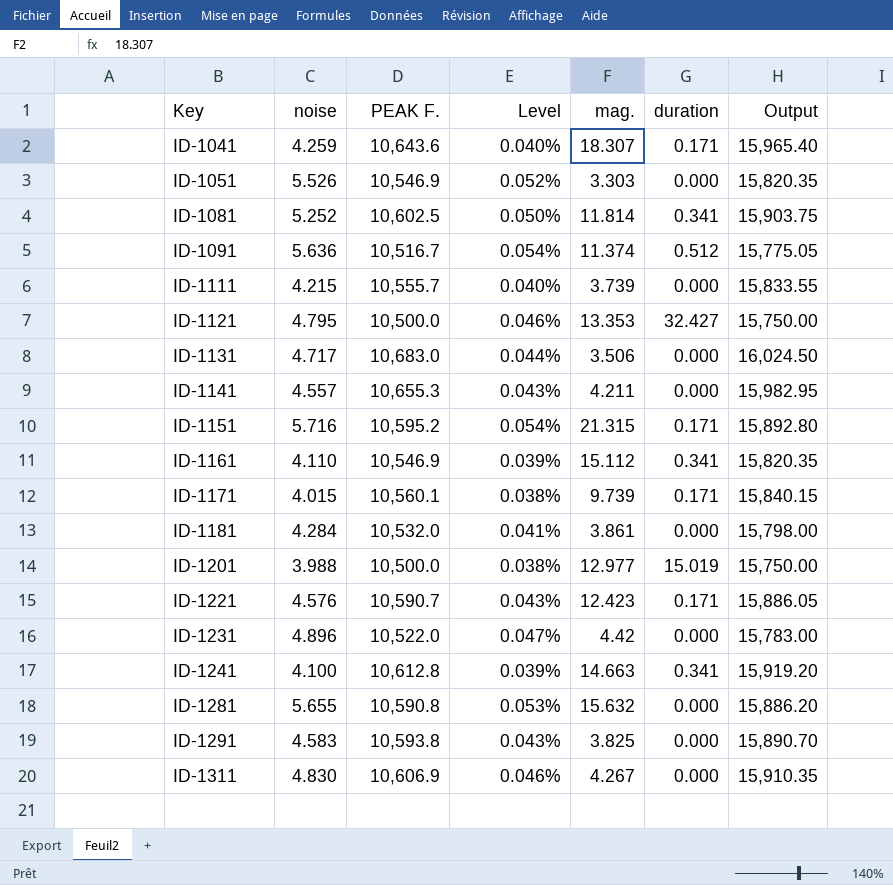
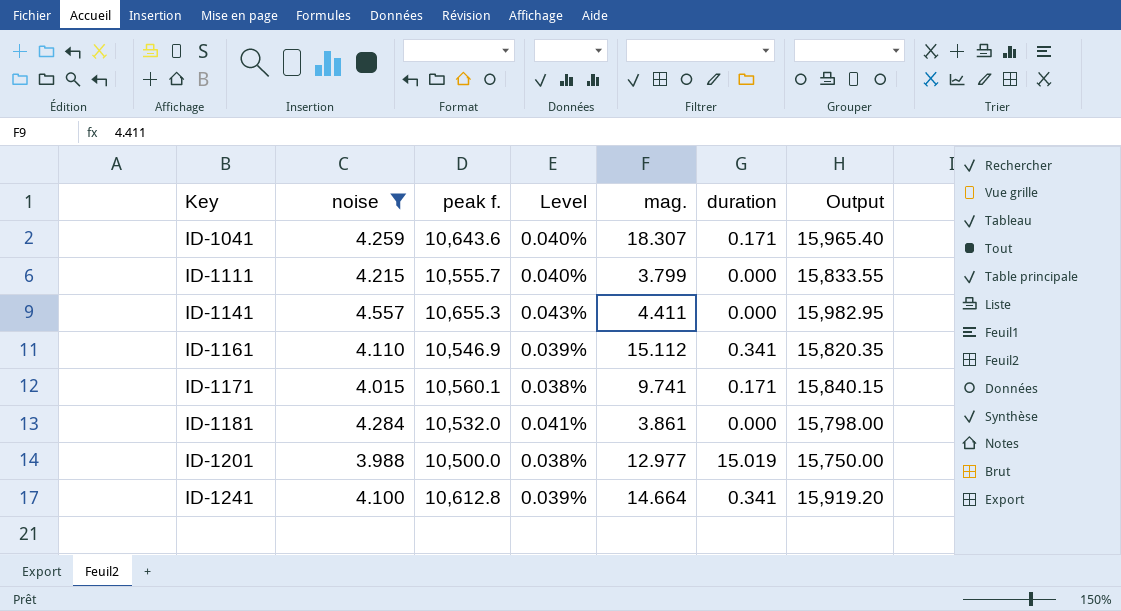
filter: none -> noise <= 4.557
column name: PEAK F. -> peak f.
ID-1111 | mag.: 3.739 -> 3.799
ID-1141 | mag.: 4.211 -> 4.411
ID-1171 | mag.: 9.739 -> 9.741
ID-1241 | mag.: 14.663 -> 14.664

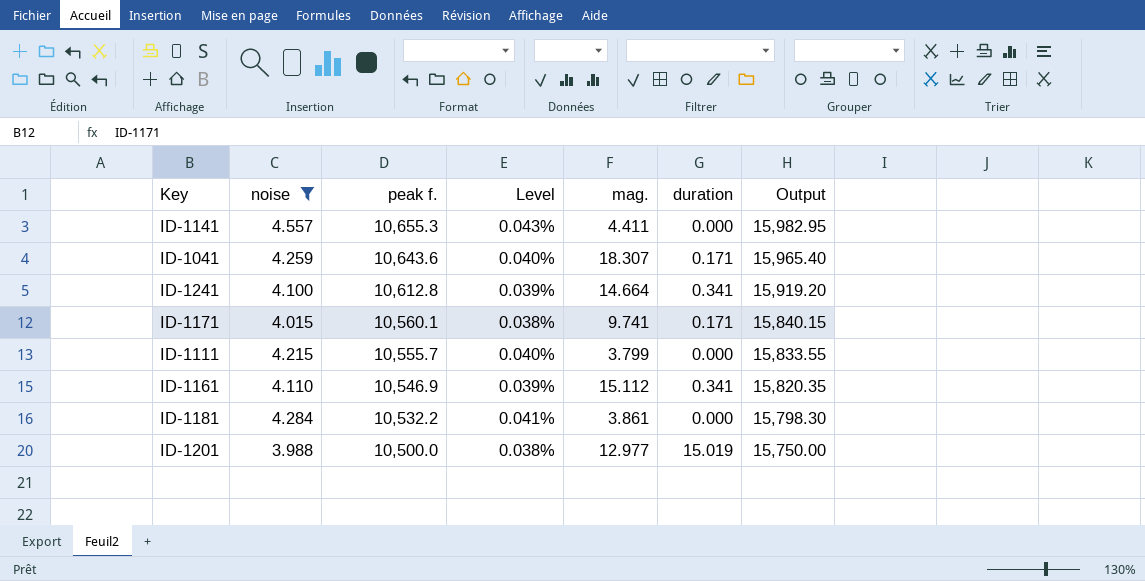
row order: Key ascending -> peak f. descending
ID-1181 | peak f.: 10,532.0 -> 10,532.2
ID-1181 | Output: 15,798.00 -> 15,798.30

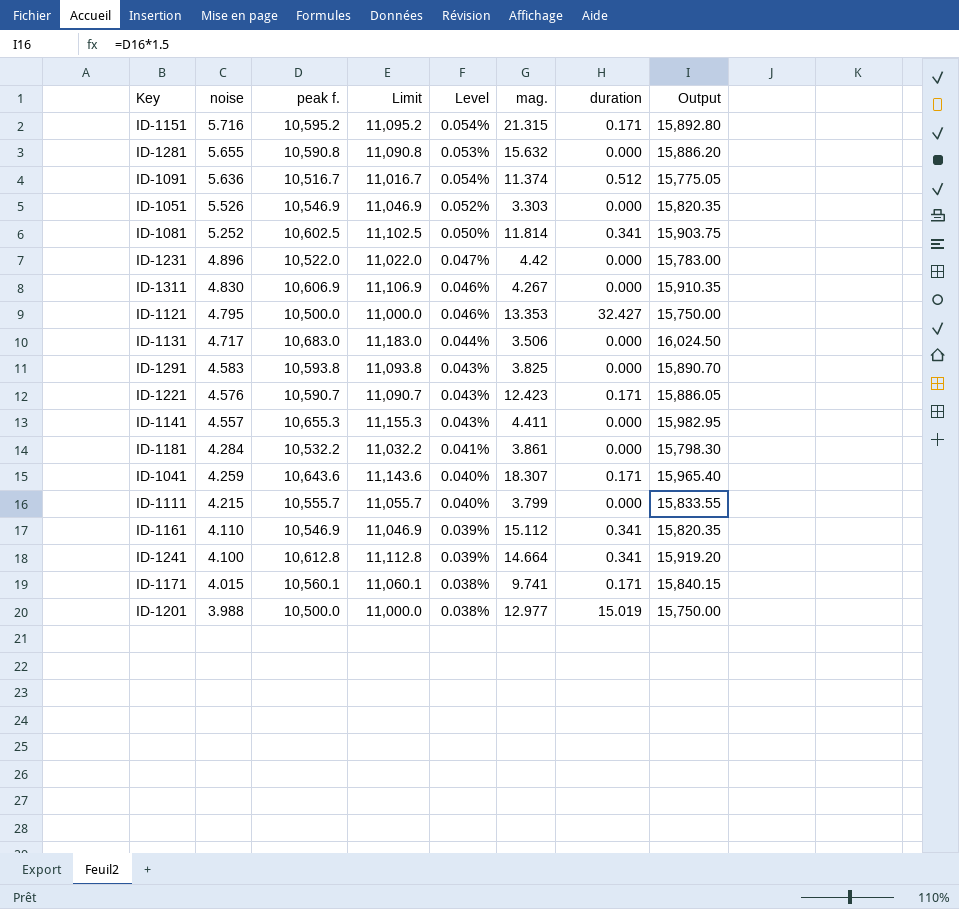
filter: noise <= 4.557 -> none
row order: peak f. descending -> noise descending
column Limit | formula: none -> [peak f.] + 500

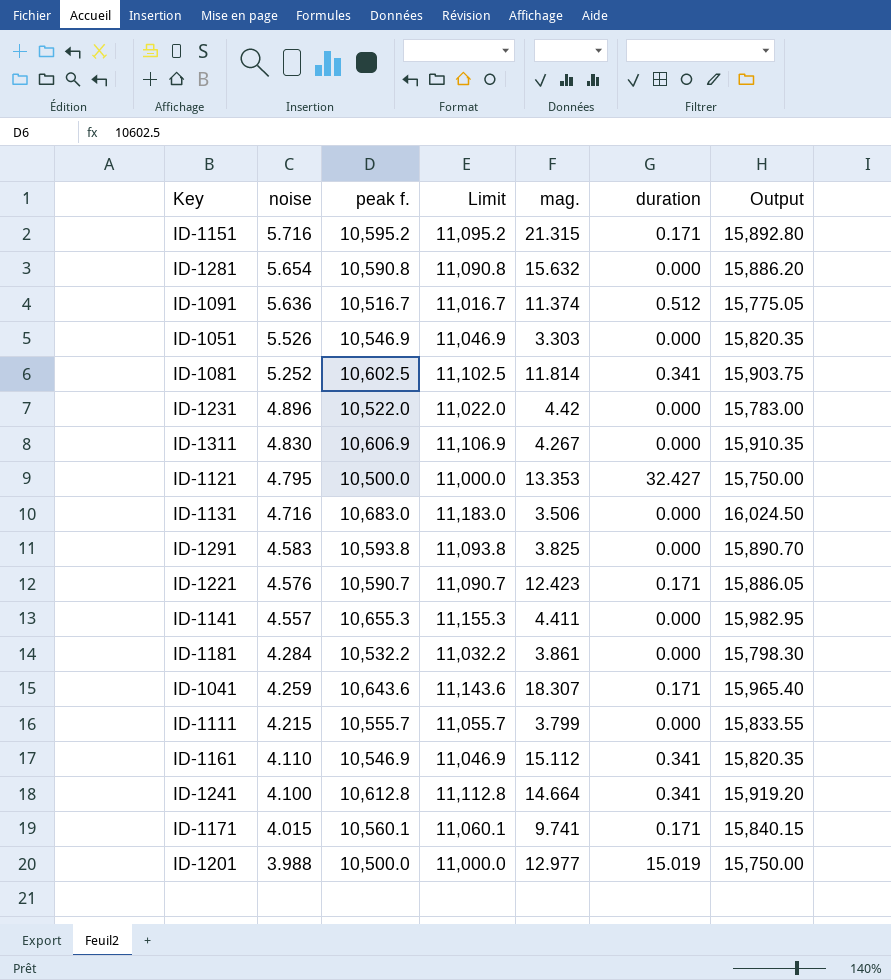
column Level | formula: [noise] / [peak f.] -> none
ID-1281 | noise: 5.655 -> 5.654
ID-1131 | noise: 4.717 -> 4.716

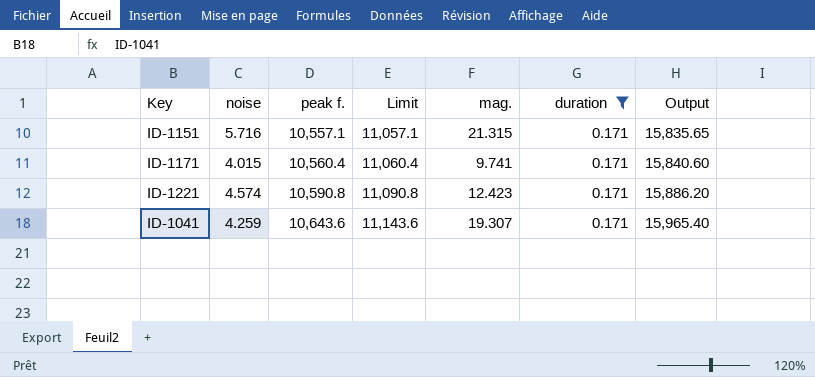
filter: none -> duration = 0.171
row order: noise descending -> peak f. ascending
ID-1151 | peak f.: 10,595.2 -> 10,557.1
ID-1151 | Limit: 11,095.2 -> 11,057.1
ID-1151 | Output: 15,892.80 -> 15,835.65
ID-1171 | peak f.: 10,560.1 -> 10,560.4
ID-1171 | Limit: 11,060.1 -> 11,060.4
ID-1171 | Output: 15,840.15 -> 15,840.60
ID-1221 | noise: 4.576 -> 4.574
ID-1221 | peak f.: 10,590.7 -> 10,590.8
ID-1221 | Limit: 11,090.7 -> 11,090.8
ID-1221 | Output: 15,886.05 -> 15,886.20
ID-1041 | mag.: 18.307 -> 19.307

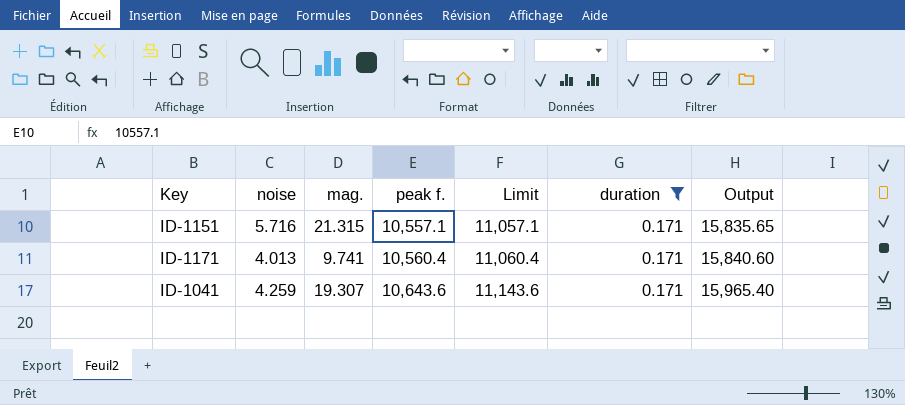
column mag. | position: 5 -> 3
row ID-1221: 4.574 | 10,590.8 | 11,090.8 | 12.423 | 0.171 | 15,886.20 -> none
ID-1171 | noise: 4.015 -> 4.013

